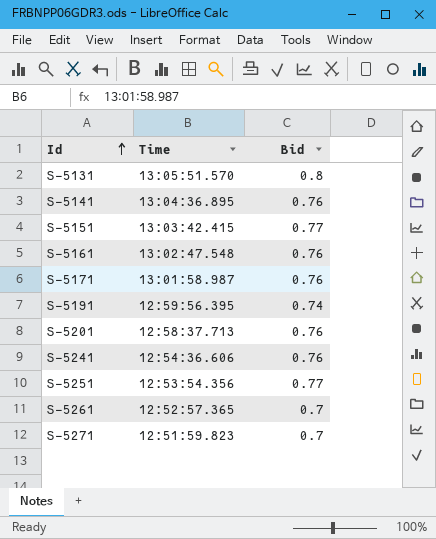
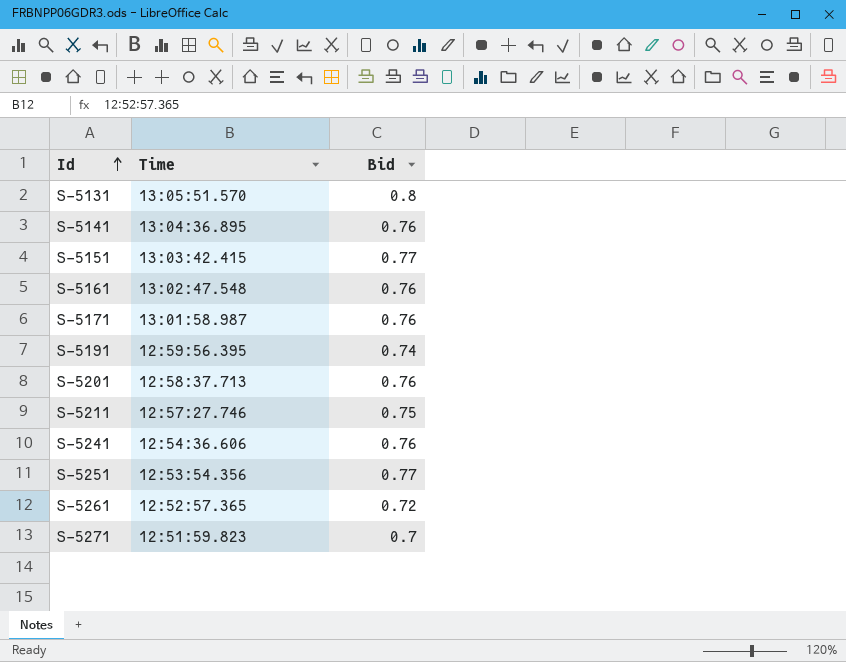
row S-5211: none -> 12:57:27.746 | 0.75
S-5261 | Bid: 0.7 -> 0.72

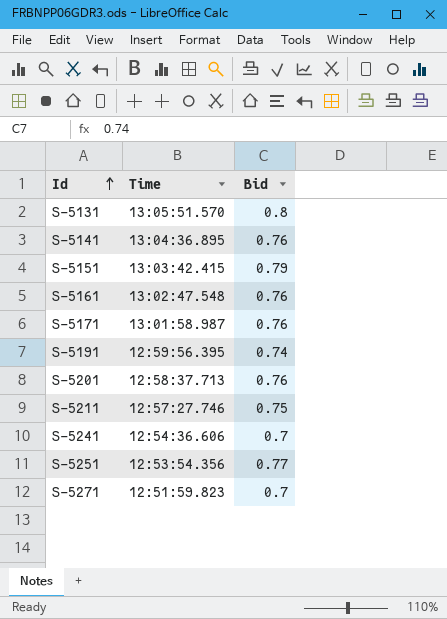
row S-5261: 12:52:57.365 | 0.72 -> none
S-5151 | Bid: 0.77 -> 0.79
S-5241 | Bid: 0.76 -> 0.7

